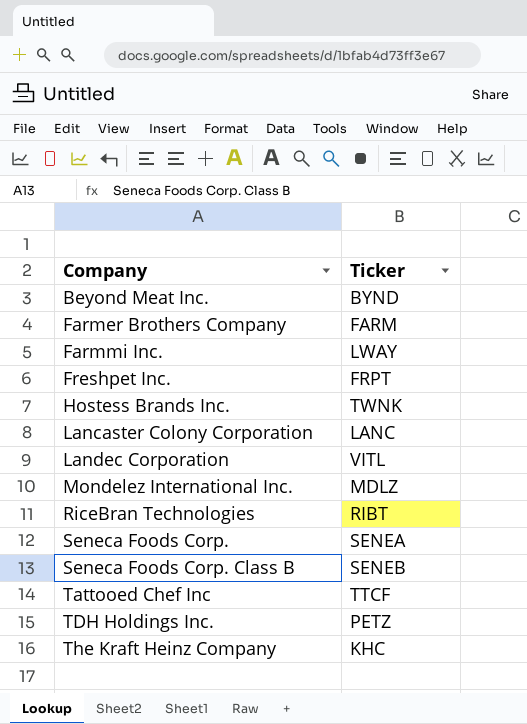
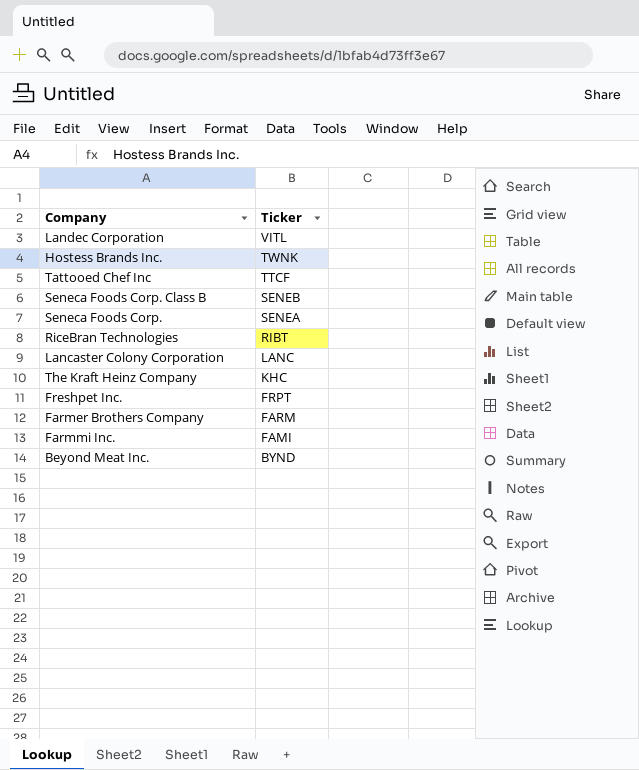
row order: Company ascending -> Ticker descending
row Mondelez International Inc.: MDLZ -> none
row TDH Holdings Inc.: PETZ -> none
Farmmi Inc. | Ticker: LWAY -> FAMI

